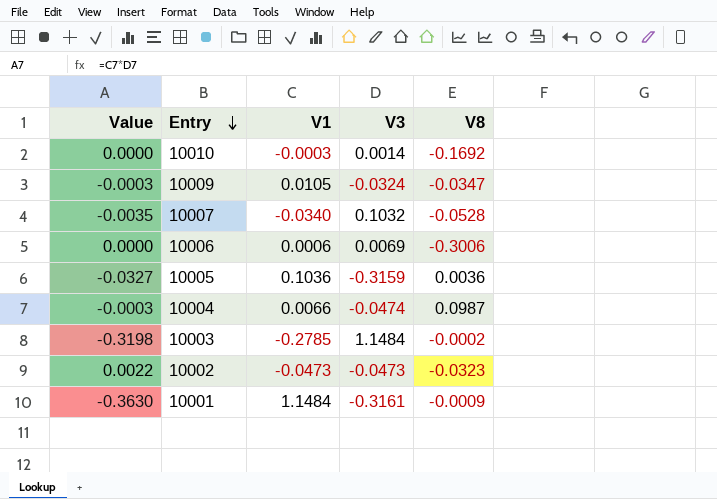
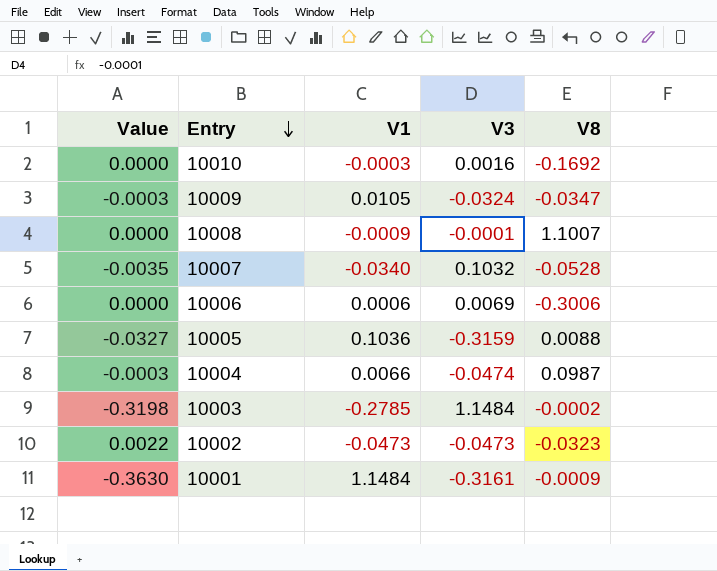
10010 | V3: 0.0014 -> 0.0016
row 10008: none -> 0.0000 | -0.0009 | -0.0001 | 1.1007
10005 | V8: 0.0036 -> 0.0088

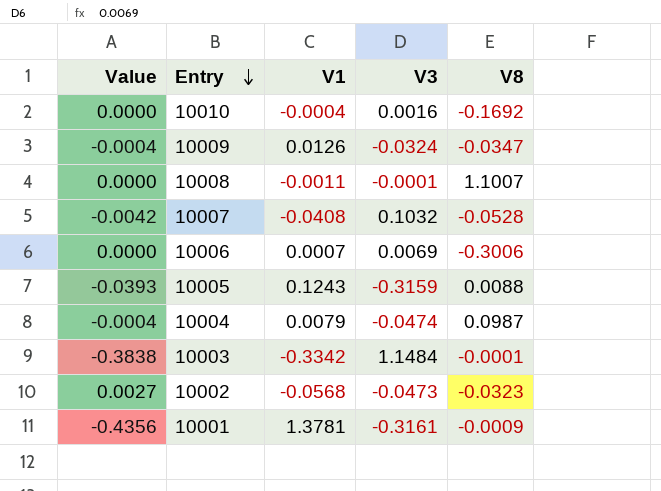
10010 | V1: -0.0003 -> -0.0004
10009 | Value: -0.0003 -> -0.0004
10009 | V1: 0.0105 -> 0.0126
10008 | V1: -0.0009 -> -0.0011
10007 | Value: -0.0035 -> -0.0042
10007 | V1: -0.0340 -> -0.0408
10006 | V1: 0.0006 -> 0.0007
10005 | Value: -0.0327 -> -0.0393
10005 | V1: 0.1036 -> 0.1243
10004 | Value: -0.0003 -> -0.0004
10004 | V1: 0.0066 -> 0.0079
10003 | Value: -0.3198 -> -0.3838
10003 | V1: -0.2785 -> -0.3342
10003 | V8: -0.0002 -> -0.0001
10002 | Value: 0.0022 -> 0.0027
10002 | V1: -0.0473 -> -0.0568
10001 | Value: -0.3630 -> -0.4356
10001 | V1: 1.1484 -> 1.3781

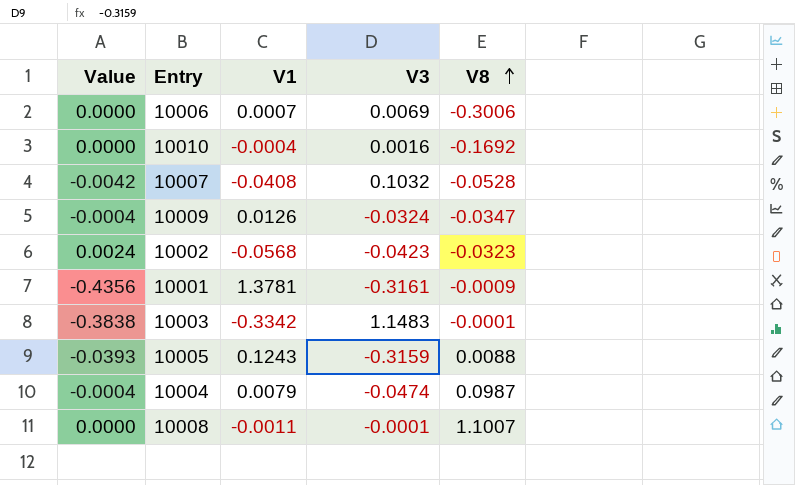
row order: Entry descending -> V8 ascending
10002 | Value: 0.0027 -> 0.0024
10002 | V3: -0.0473 -> -0.0423
10003 | V3: 1.1484 -> 1.1483

